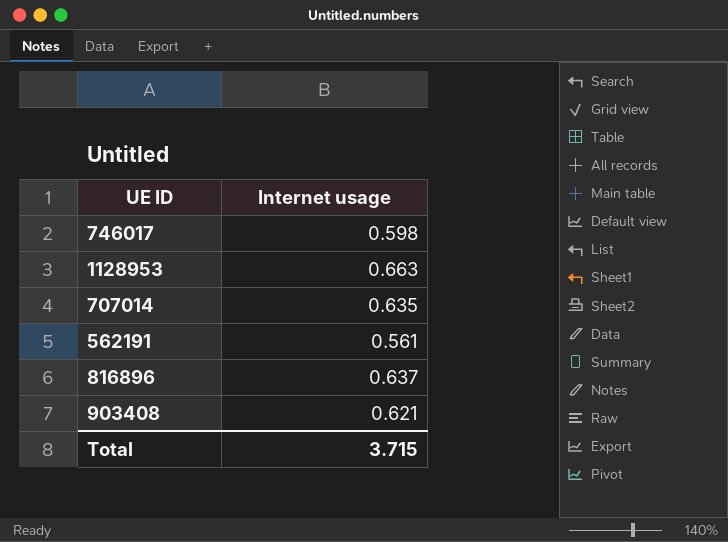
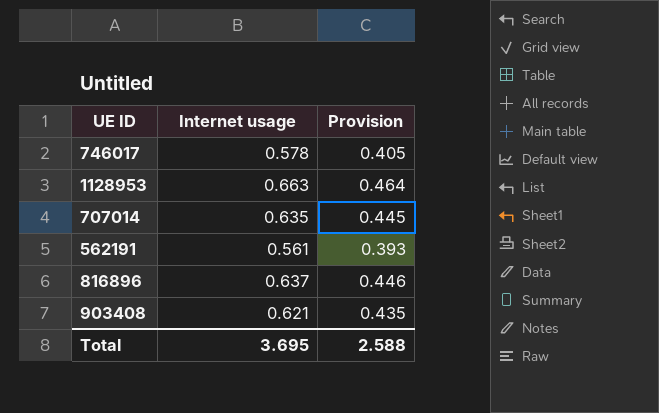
column Provision | formula: none -> [Internet usage] * 0.7
746017 | Internet usage: 0.598 -> 0.578
Total | Internet usage: 3.715 -> 3.695

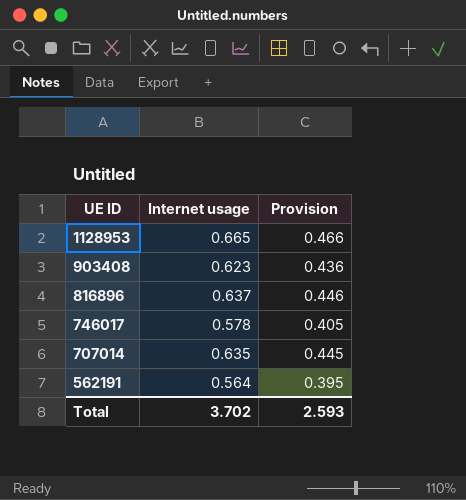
row order: none -> UE ID descending
1128953 | Internet usage: 0.663 -> 0.665
1128953 | Provision: 0.464 -> 0.466
903408 | Internet usage: 0.621 -> 0.623
903408 | Provision: 0.435 -> 0.436
562191 | Internet usage: 0.561 -> 0.564
562191 | Provision: 0.393 -> 0.395
Total | Internet usage: 3.695 -> 3.702
Total | Provision: 2.588 -> 2.593

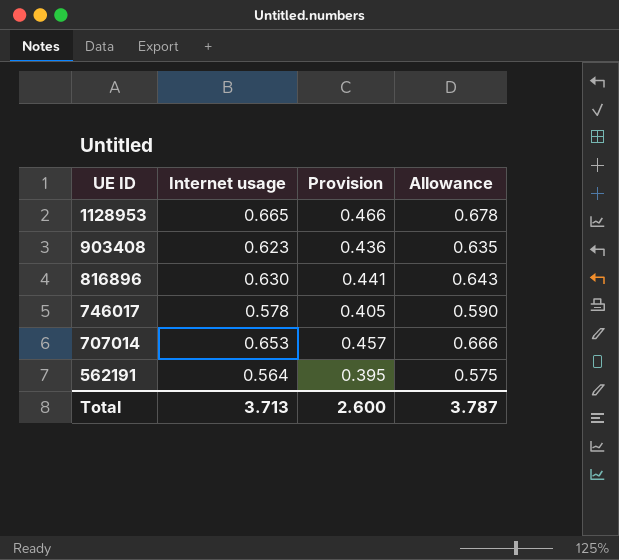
column Allowance | formula: none -> [Internet usage] * 1.02
816896 | Internet usage: 0.637 -> 0.630
816896 | Provision: 0.446 -> 0.441
707014 | Internet usage: 0.635 -> 0.653
707014 | Provision: 0.445 -> 0.457
Total | Internet usage: 3.702 -> 3.713
Total | Provision: 2.593 -> 2.600

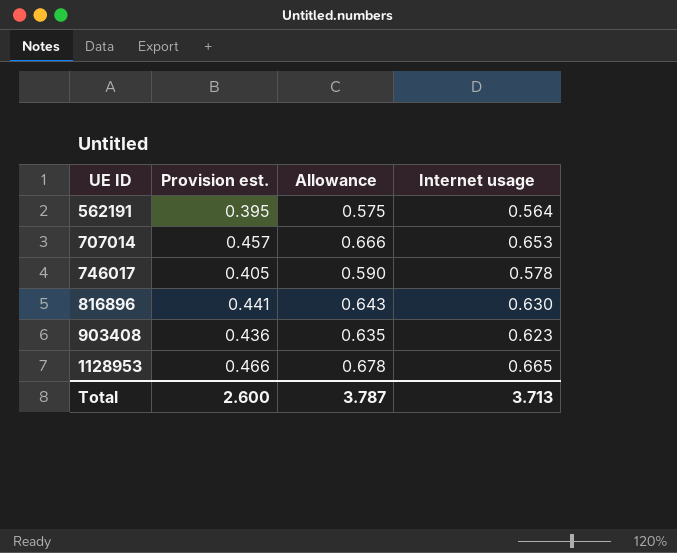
row order: UE ID descending -> UE ID ascending
column name: Provision -> Provision est.
column Internet usage | position: 2 -> 4

